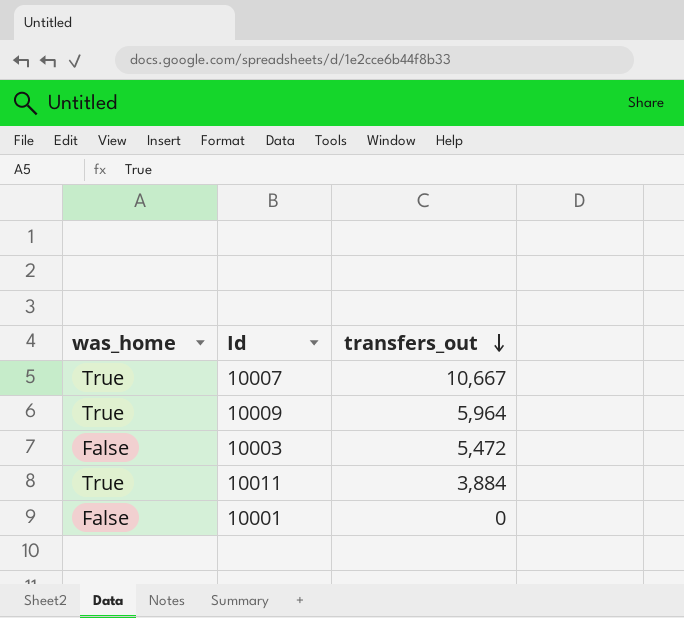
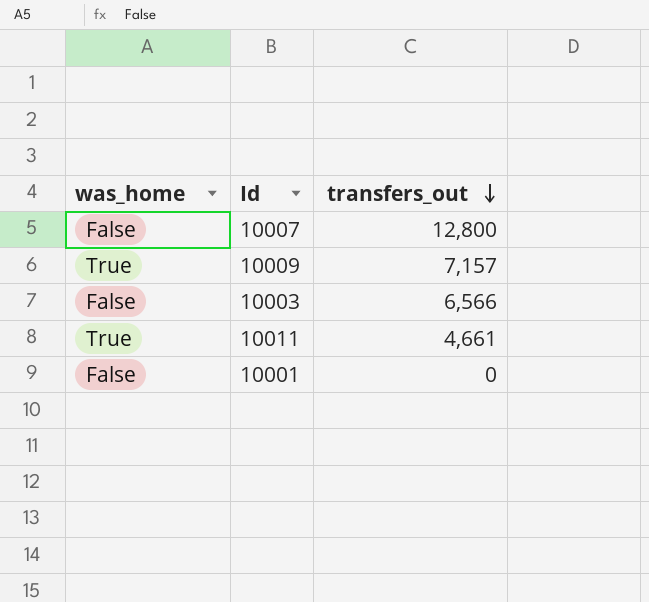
10007 | was_home: True -> False
10007 | transfers_out: 10,667 -> 12,800
10009 | transfers_out: 5,964 -> 7,157
10003 | transfers_out: 5,472 -> 6,566
10011 | transfers_out: 3,884 -> 4,661

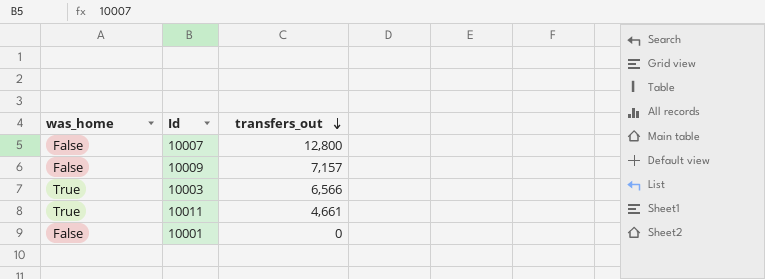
10009 | was_home: True -> False
10003 | was_home: False -> True

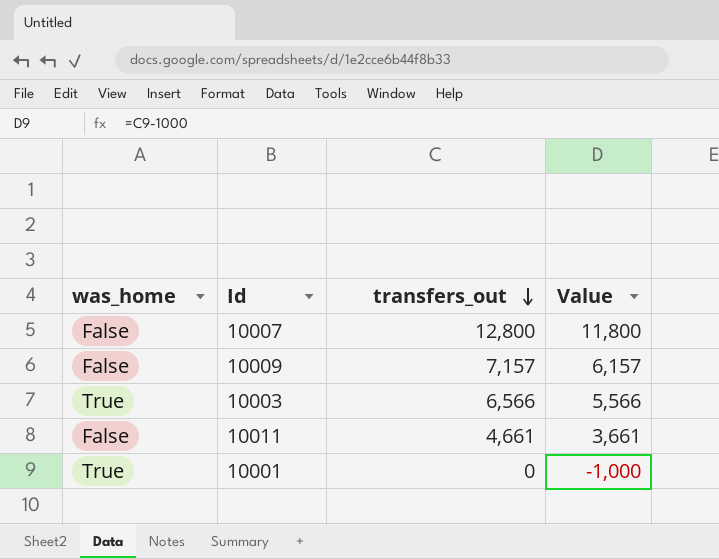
column Value | formula: none -> [transfers_out] - 1000
10011 | was_home: True -> False
10001 | was_home: False -> True

